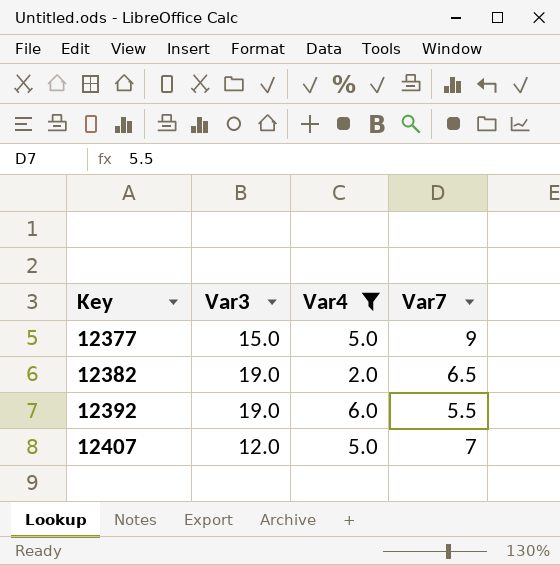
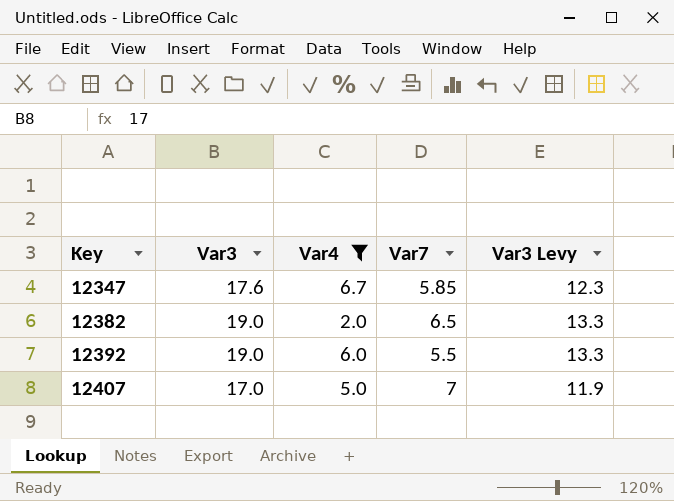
column Var3 Levy | formula: none -> [Var3] * 0.7
row 12377: 15.0 | 5.0 | 9 -> none
row 12347: none -> 17.6 | 6.7 | 5.85 | 12.3
12407 | Var3: 12.0 -> 17.0

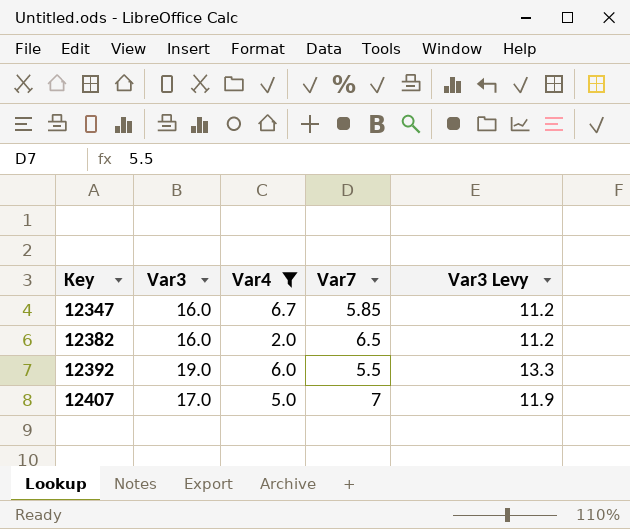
12347 | Var3: 17.6 -> 16.0
12347 | Var3 Levy: 12.3 -> 11.2
12382 | Var3: 19.0 -> 16.0
12382 | Var3 Levy: 13.3 -> 11.2

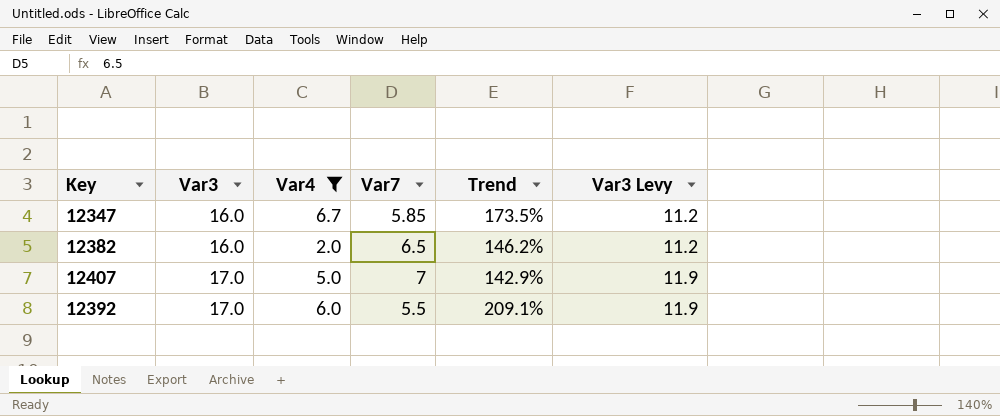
row order: Key ascending -> Var3 ascending
column Trend | formula: none -> ([Var3] - [Var7]) / [Var7]
12392 | Var3: 19.0 -> 17.0
12392 | Var3 Levy: 13.3 -> 11.9

